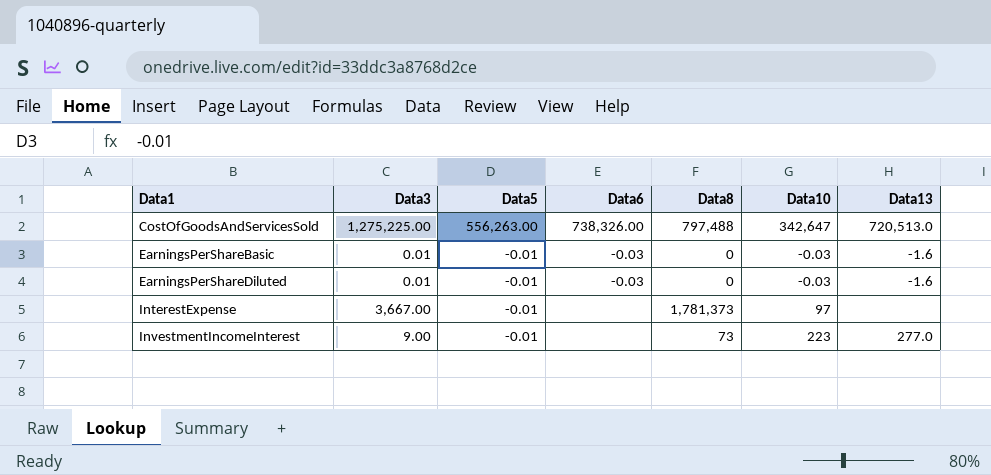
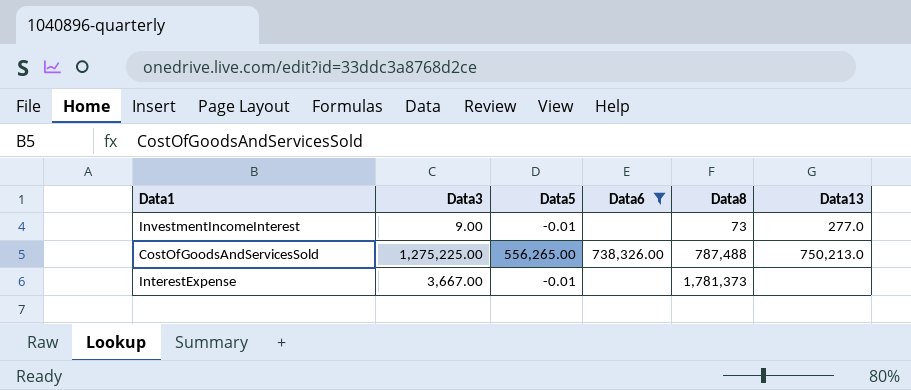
filter: none -> Data6 != -0.03
row order: Data1 ascending -> Data8 ascending
column Data10 | position: 6 -> none
CostOfGoodsAndServicesSold | Data5: 556,263.00 -> 556,265.00
CostOfGoodsAndServicesSold | Data8: 797,488 -> 787,488
CostOfGoodsAndServicesSold | Data13: 720,513.0 -> 750,213.0

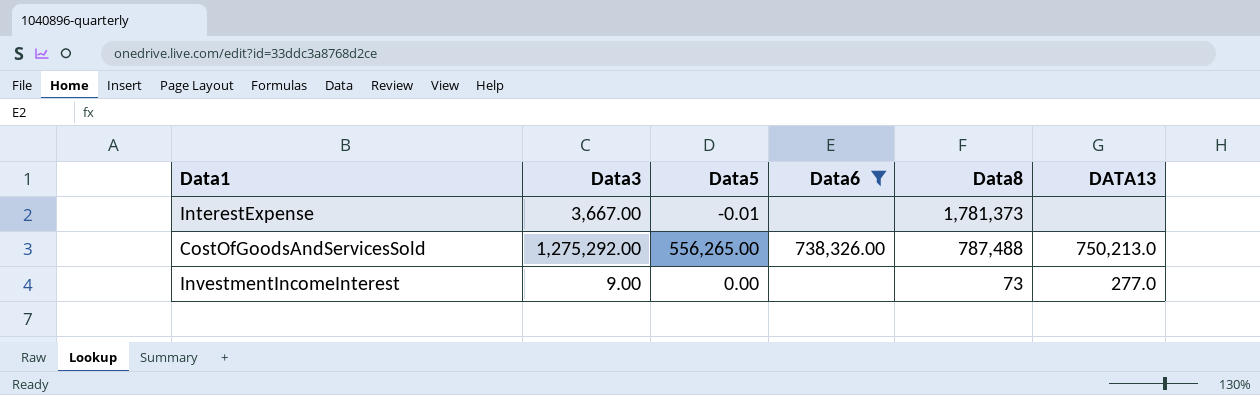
row order: Data8 ascending -> Data8 descending
column name: Data13 -> DATA13
CostOfGoodsAndServicesSold | Data3: 1,275,225.00 -> 1,275,292.00
InvestmentIncomeInterest | Data5: -0.01 -> 0.00

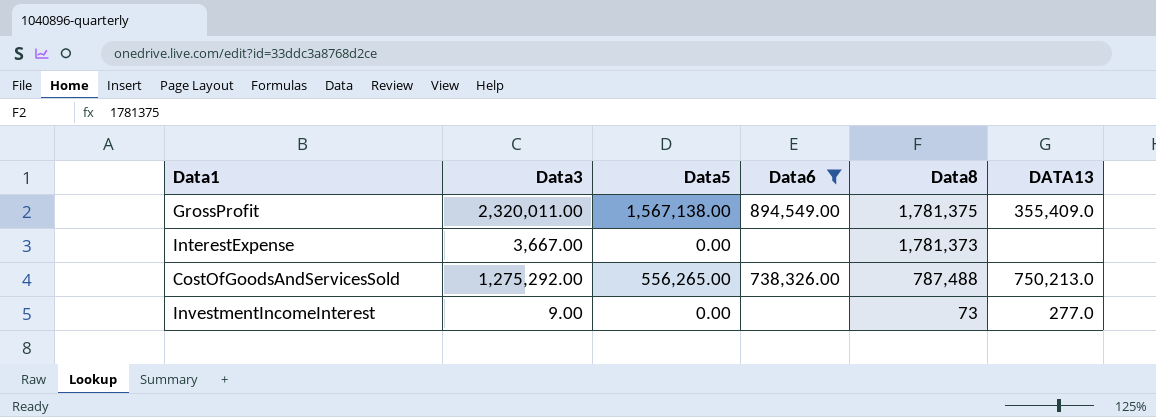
row GrossProfit: none -> 2,320,011.00 | 1,567,138.00 | 894,549.00 | 1,781,375 | 355,409.0
InterestExpense | Data5: -0.01 -> 0.00

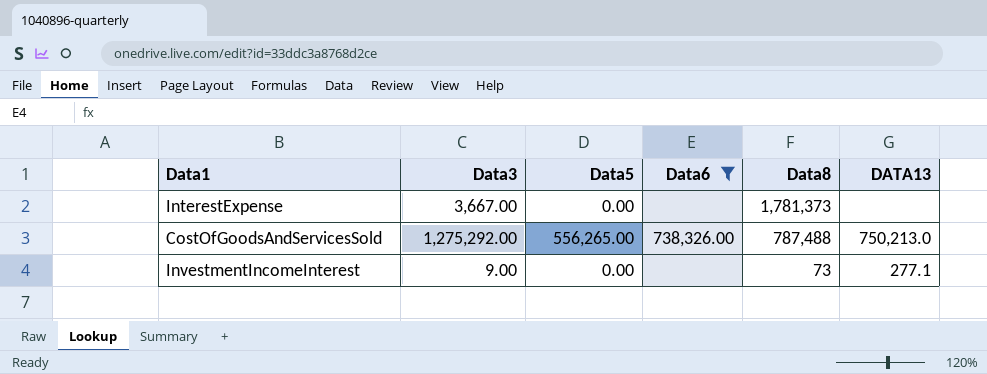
row GrossProfit: 2,320,011.00 | 1,567,138.00 | 894,549.00 | 1,781,375 | 355,409.0 -> none
InvestmentIncomeInterest | DATA13: 277.0 -> 277.1

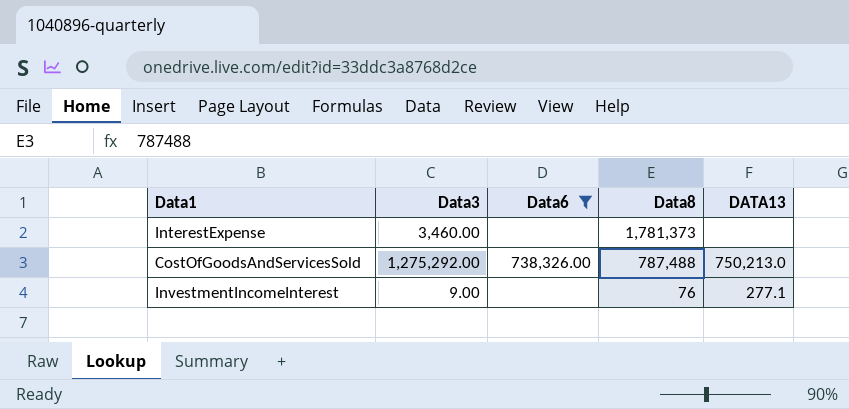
column Data5 | position: 3 -> none
InterestExpense | Data3: 3,667.00 -> 3,460.00
InvestmentIncomeInterest | Data8: 73 -> 76

